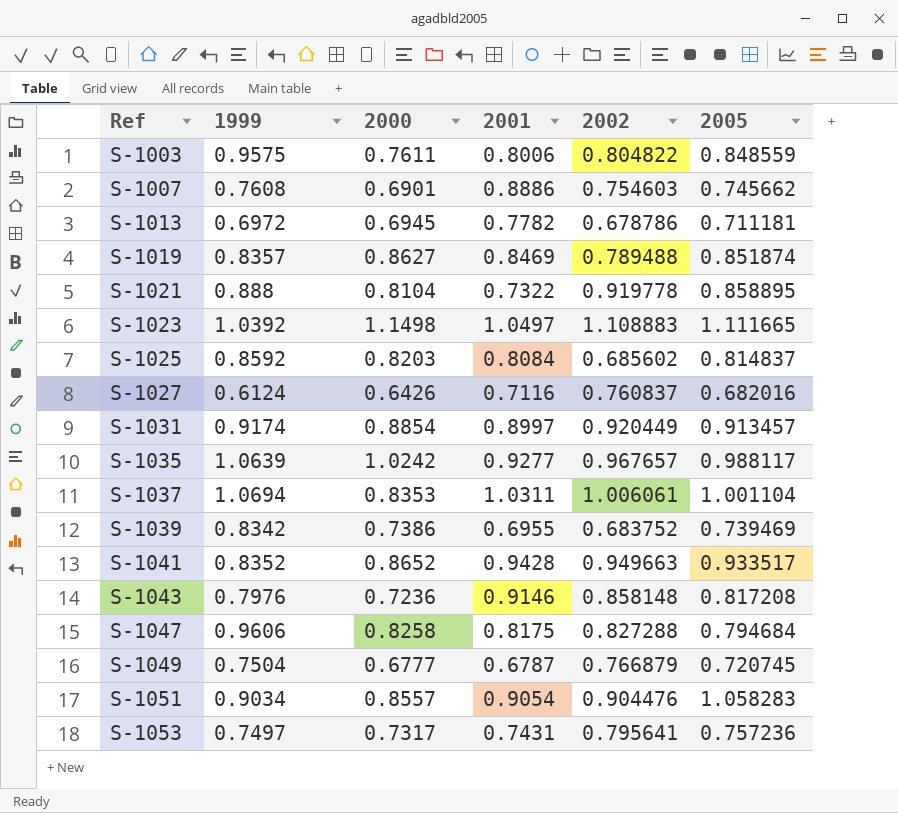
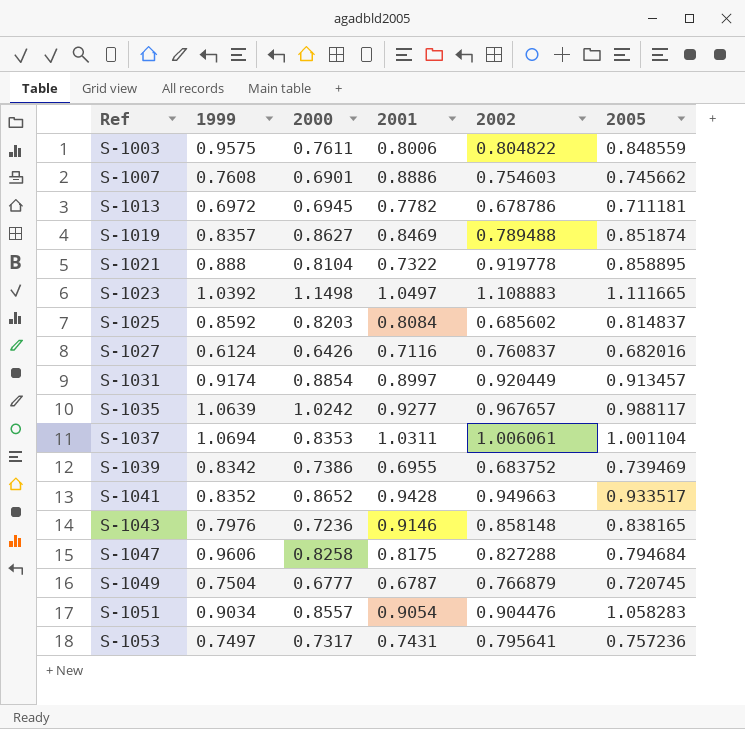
S-1043 | 2005: 0.817208 -> 0.838165

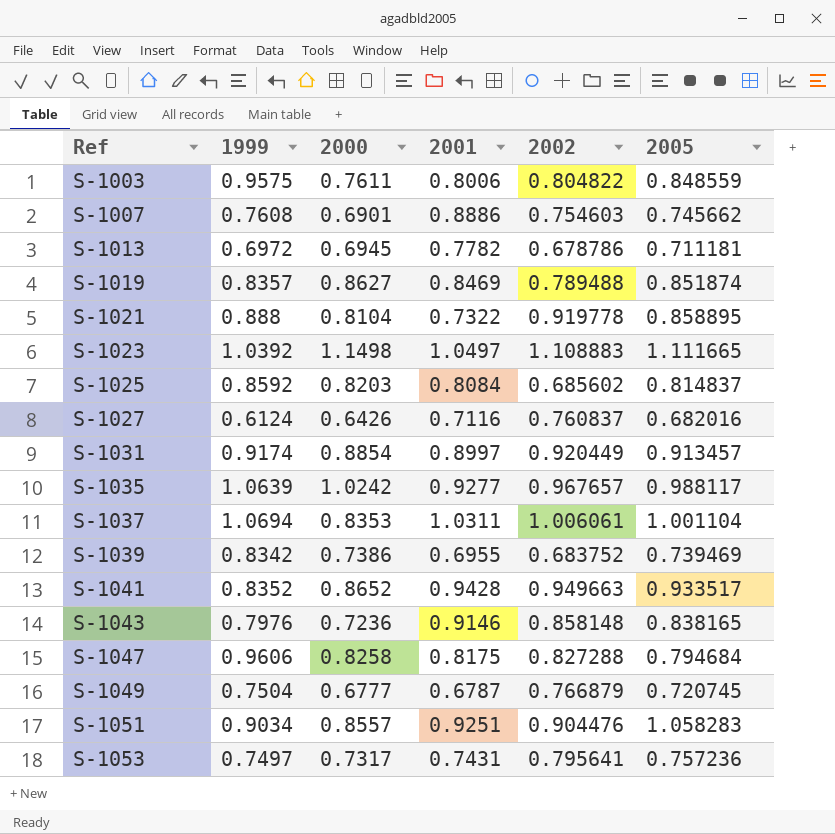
S-1051 | 2001: 0.9054 -> 0.9251

